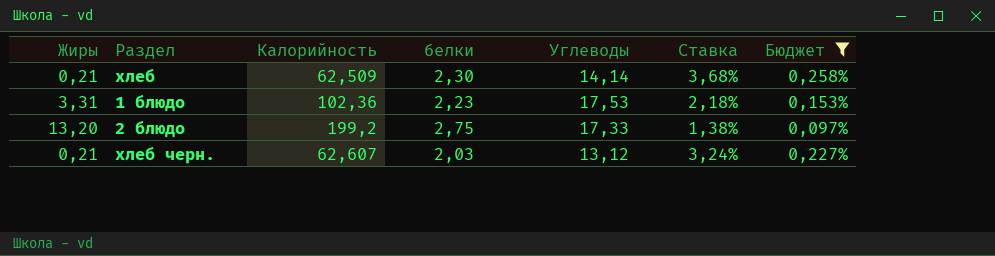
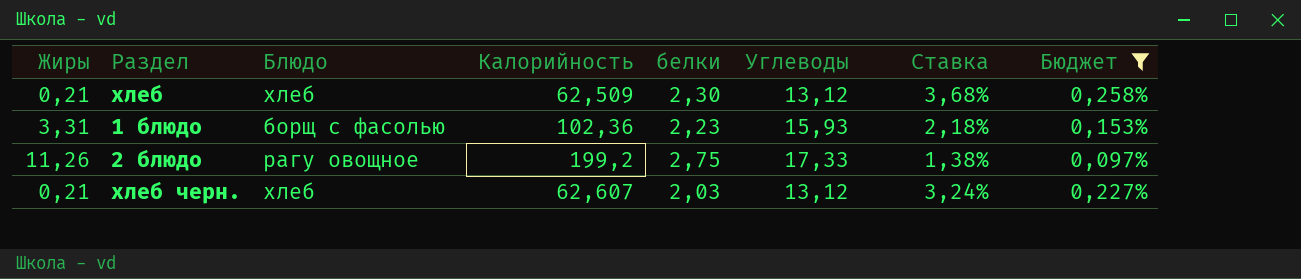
column Блюдо | position: none -> 3
хлеб | Углеводы: 14,14 -> 13,12
1 блюдо | Углеводы: 17,53 -> 15,93
2 блюдо | Жиры: 13,20 -> 11,26

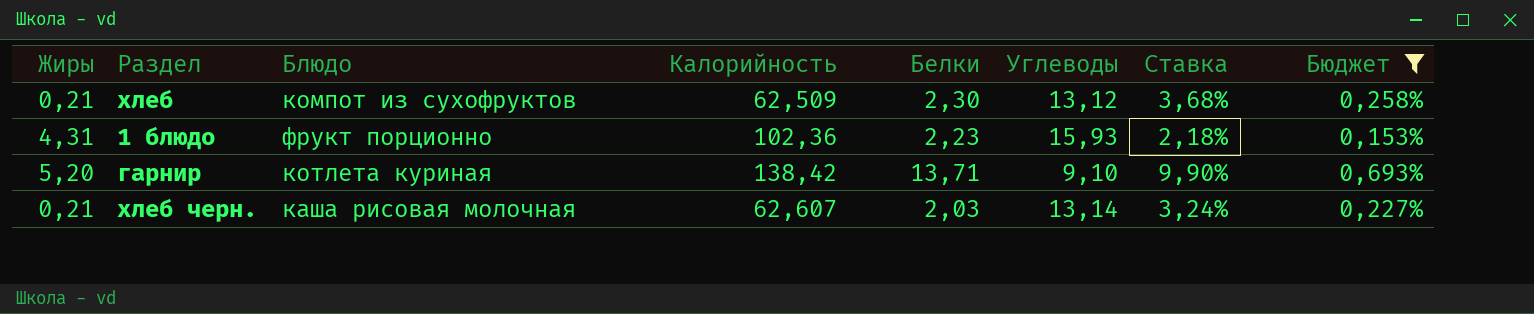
column name: белки -> Белки
row 2 блюдо: 11,26 | рагу овощное | 199,2 | 2,75 | 17,33 | 1,38% | 0,097% -> none
хлеб | Блюдо: хлеб -> компот из сухофруктов
1 блюдо | Жиры: 3,31 -> 4,31
1 блюдо | Блюдо: борщ с фасолью -> фрукт порционно
row гарнир: none -> 5,20 | котлета куриная | 138,42 | 13,71 | 9,10 | 9,90% | 0,693%
хлеб черн. | Блюдо: хлеб -> каша рисовая молочная
хлеб черн. | Углеводы: 13,12 -> 13,14

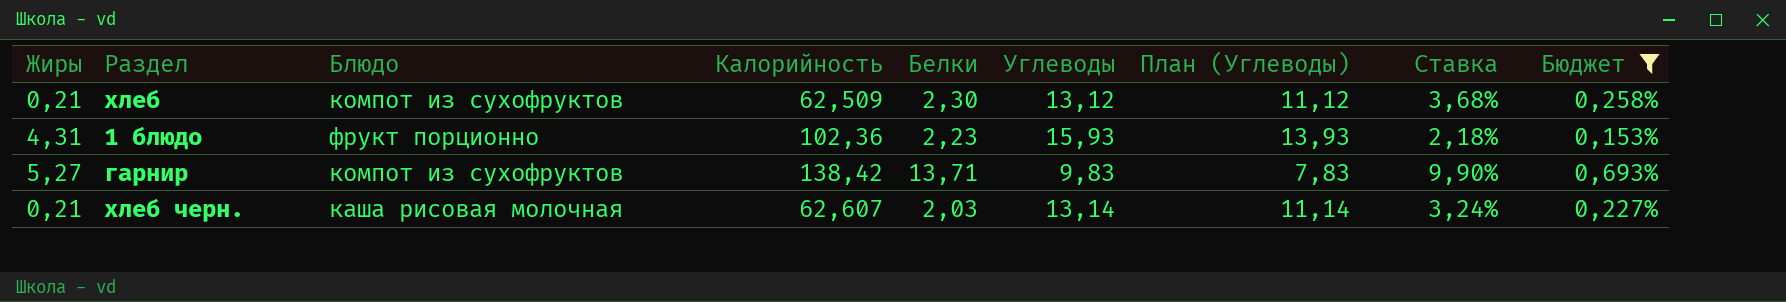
column План (Углеводы) | formula: none -> [Углеводы] - 2
гарнир | Жиры: 5,20 -> 5,27
гарнир | Блюдо: котлета куриная -> компот из сухофруктов
гарнир | Углеводы: 9,10 -> 9,83

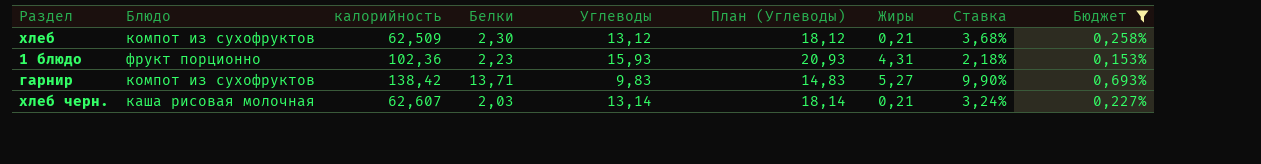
column name: Калорийность -> калорийность
column План (Углеводы) | formula: [Углеводы] - 2 -> [Углеводы] + 5
column Жиры | position: 1 -> 7

